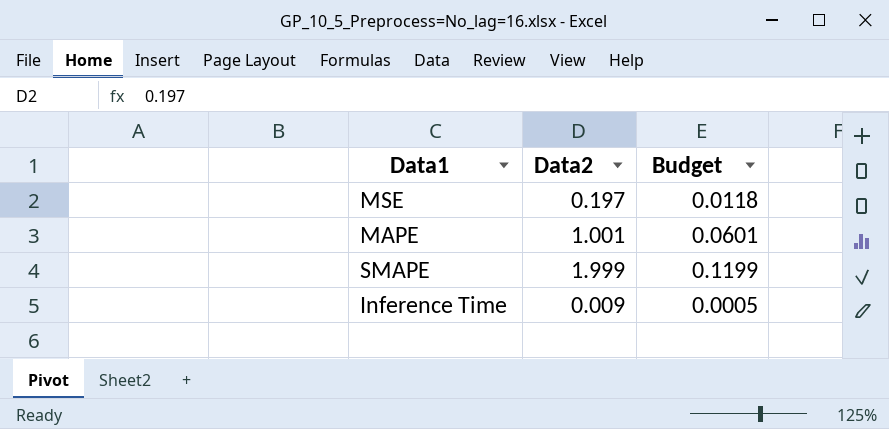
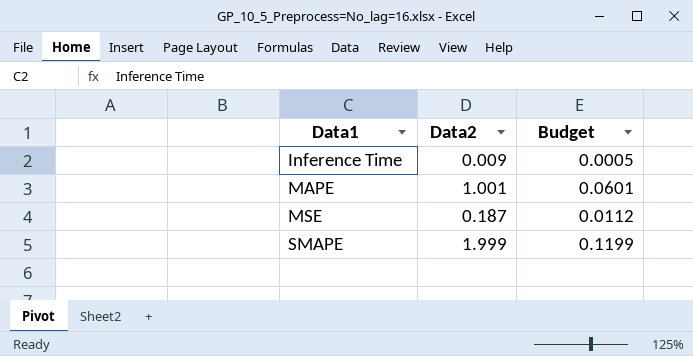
row order: none -> Data1 ascending
MSE | Data2: 0.197 -> 0.187
MSE | Budget: 0.0118 -> 0.0112

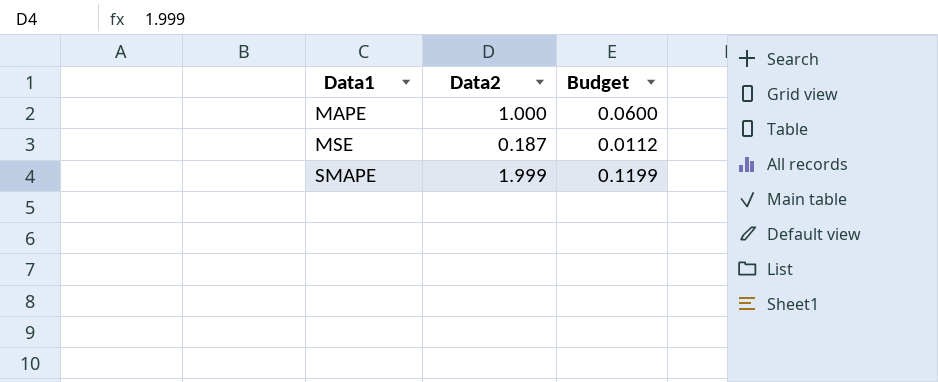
row Inference Time: 0.009 | 0.0005 -> none
MAPE | Data2: 1.001 -> 1.000
MAPE | Budget: 0.0601 -> 0.0600

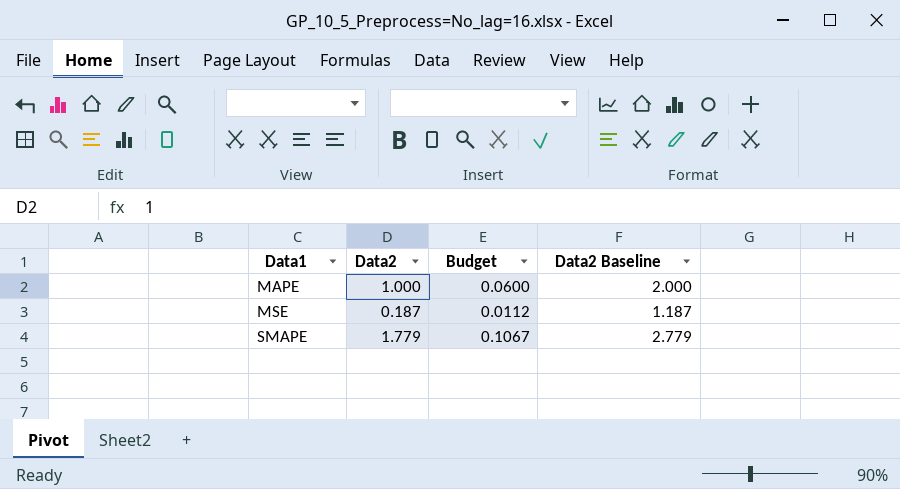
column Data2 Baseline | formula: none -> [Data2] + 1
SMAPE | Data2: 1.999 -> 1.779
SMAPE | Budget: 0.1199 -> 0.1067

